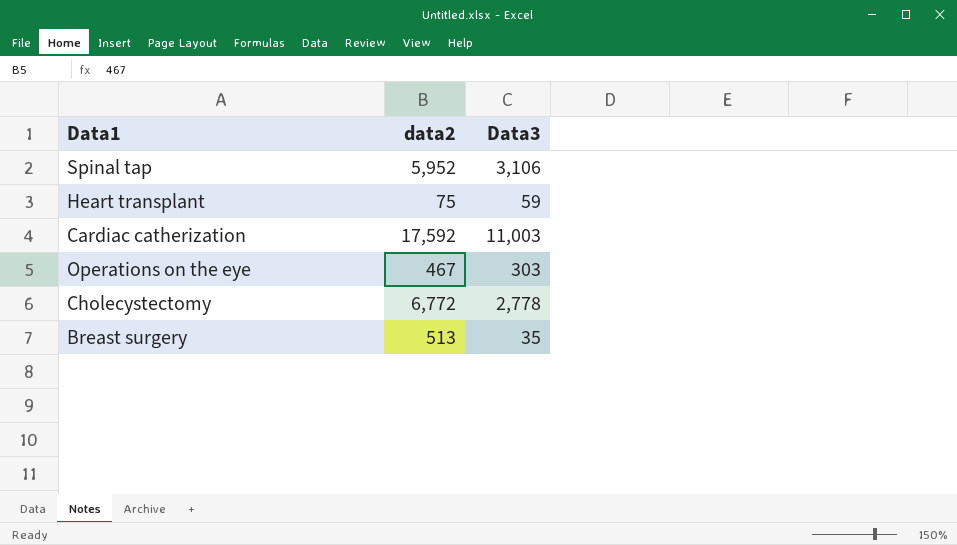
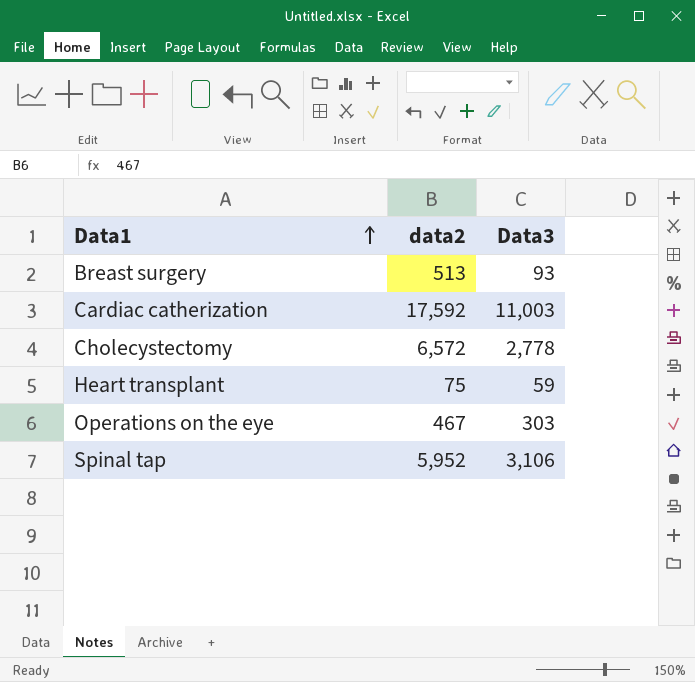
row order: none -> Data1 ascending
Breast surgery | Data3: 35 -> 93
Cholecystectomy | data2: 6,772 -> 6,572

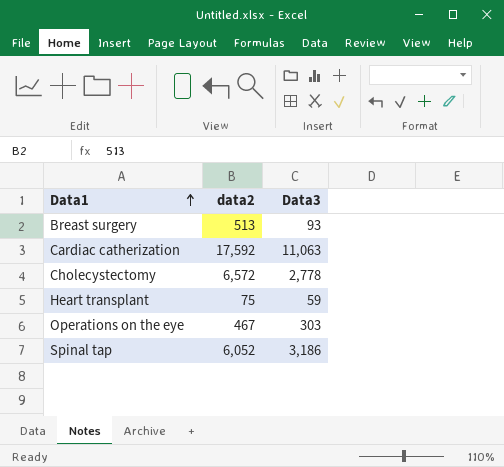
Cardiac catherization | Data3: 11,003 -> 11,063
Spinal tap | data2: 5,952 -> 6,052
Spinal tap | Data3: 3,106 -> 3,186

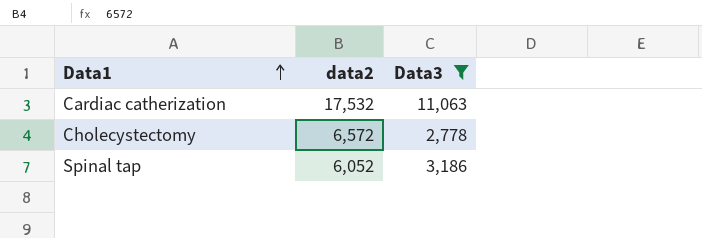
filter: none -> Data3 >= 2,778
Cardiac catherization | data2: 17,592 -> 17,532

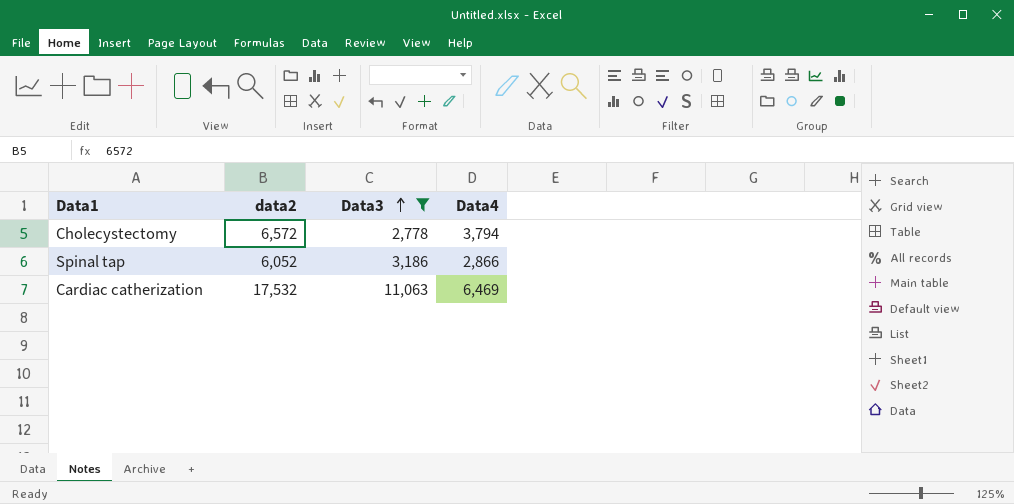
row order: Data1 ascending -> Data3 ascending
column Data4 | formula: none -> [data2] - [Data3]

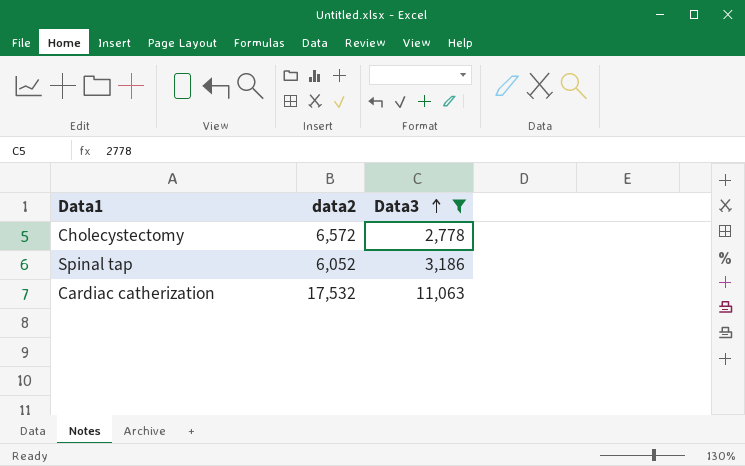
column Data4 | formula: [data2] - [Data3] -> none

